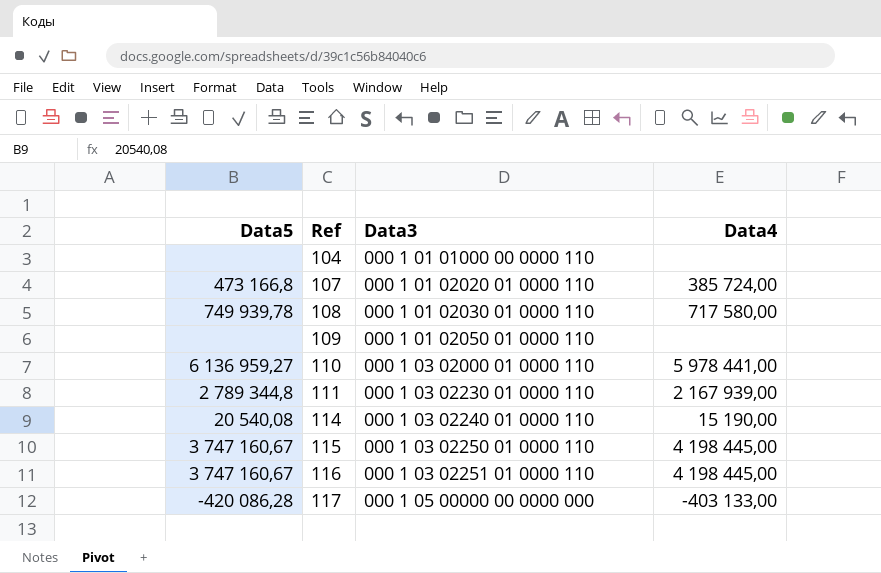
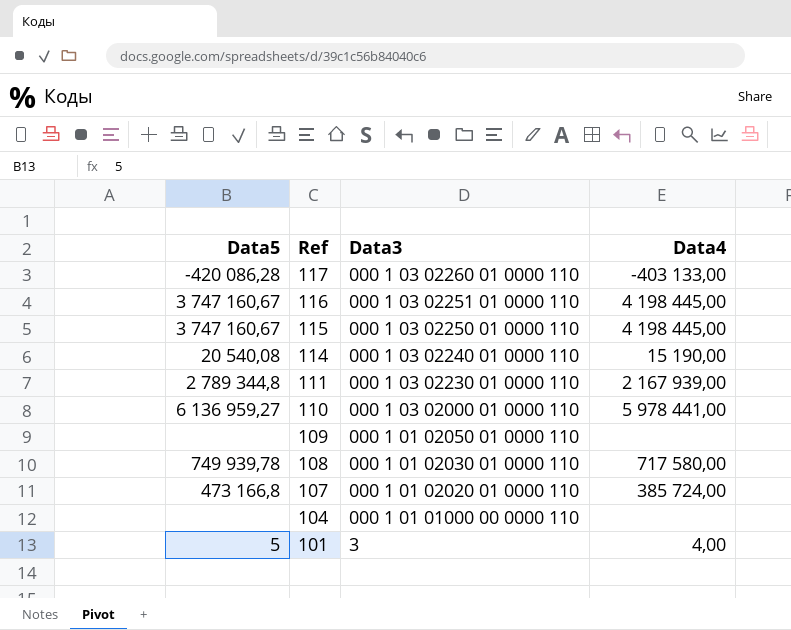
row order: Ref ascending -> Ref descending
117 | Data3: 000 1 05 00000 00 0000 000 -> 000 1 03 02260 01 0000 110
row 101: none -> 5 | 3 | 4,00

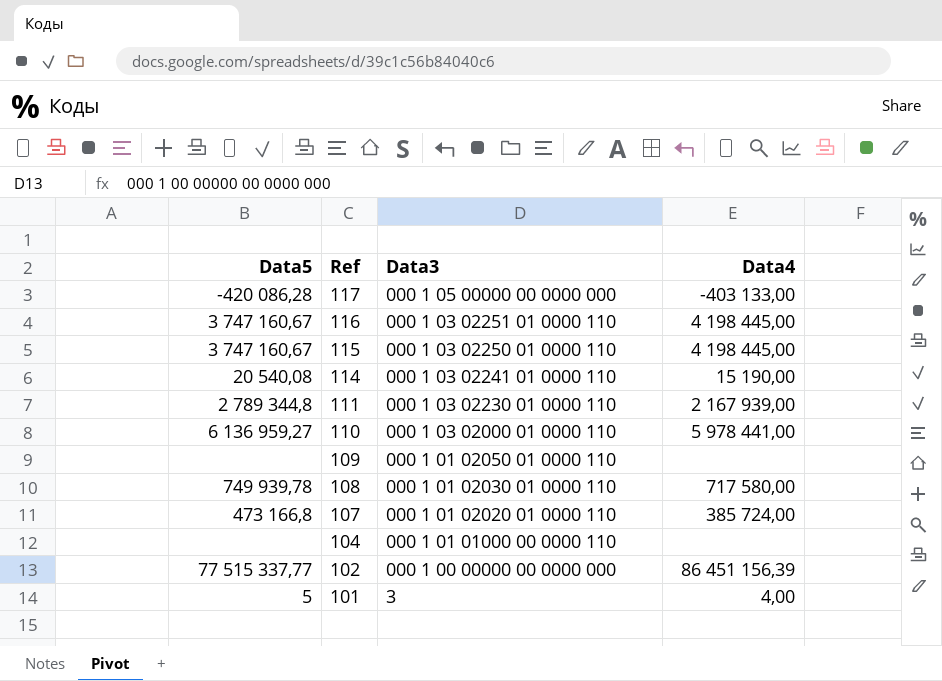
117 | Data3: 000 1 03 02260 01 0000 110 -> 000 1 05 00000 00 0000 000
114 | Data3: 000 1 03 02240 01 0000 110 -> 000 1 03 02241 01 0000 110
row 102: none -> 77 515 337,77 | 000 1 00 00000 00 0000 000 | 86 451 156,39

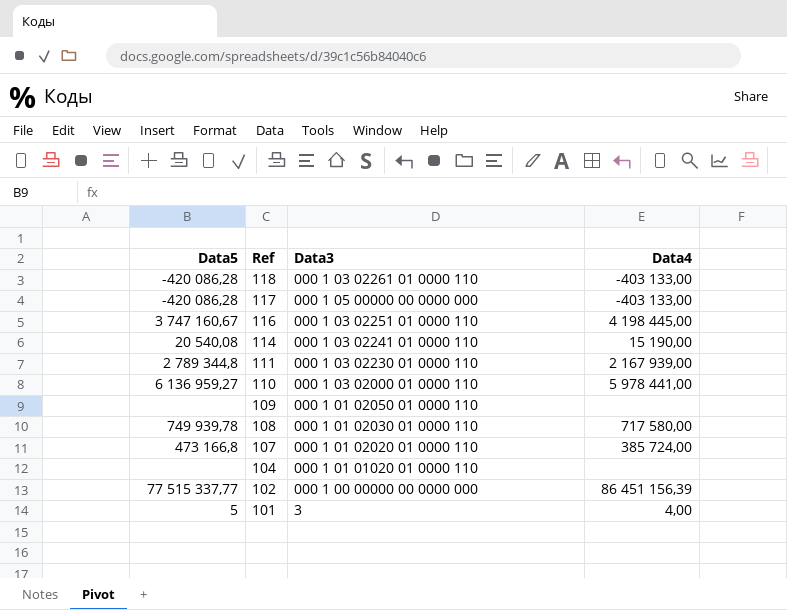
row 115: 3 747 160,67 | 000 1 03 02250 01 0000 110 | 4 198 445,00 -> none
row 118: none -> -420 086,28 | 000 1 03 02261 01 0000 110 | -403 133,00
104 | Data3: 000 1 01 01000 00 0000 110 -> 000 1 01 01020 01 0000 110

